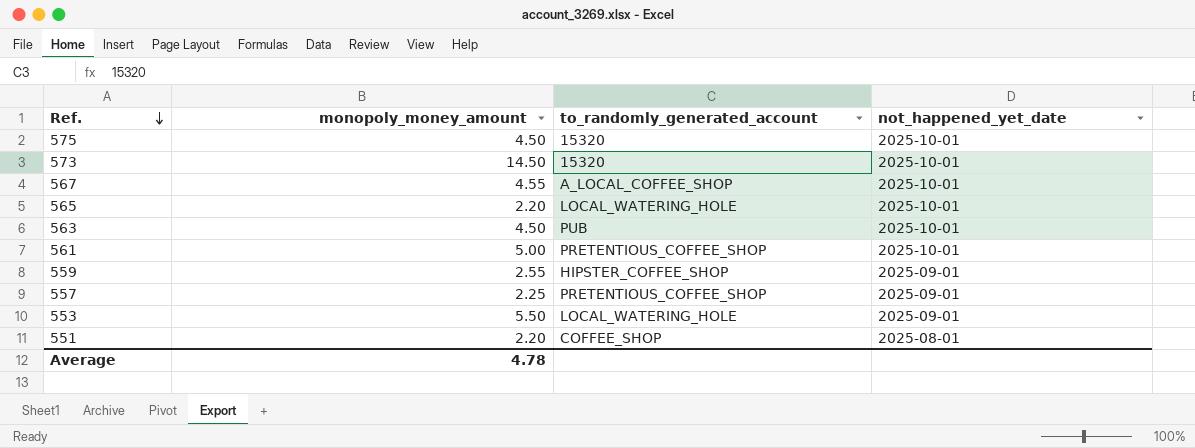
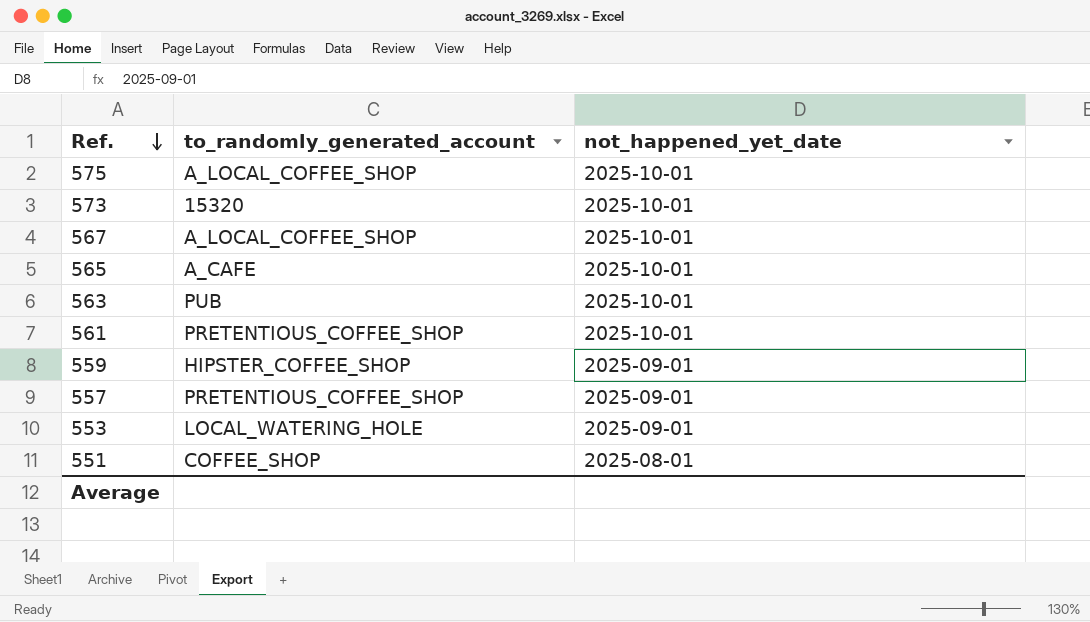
column monopoly_money_amount | position: 2 -> none
575 | to_randomly_generated_account: 15320 -> A_LOCAL_COFFEE_SHOP
565 | to_randomly_generated_account: LOCAL_WATERING_HOLE -> A_CAFE

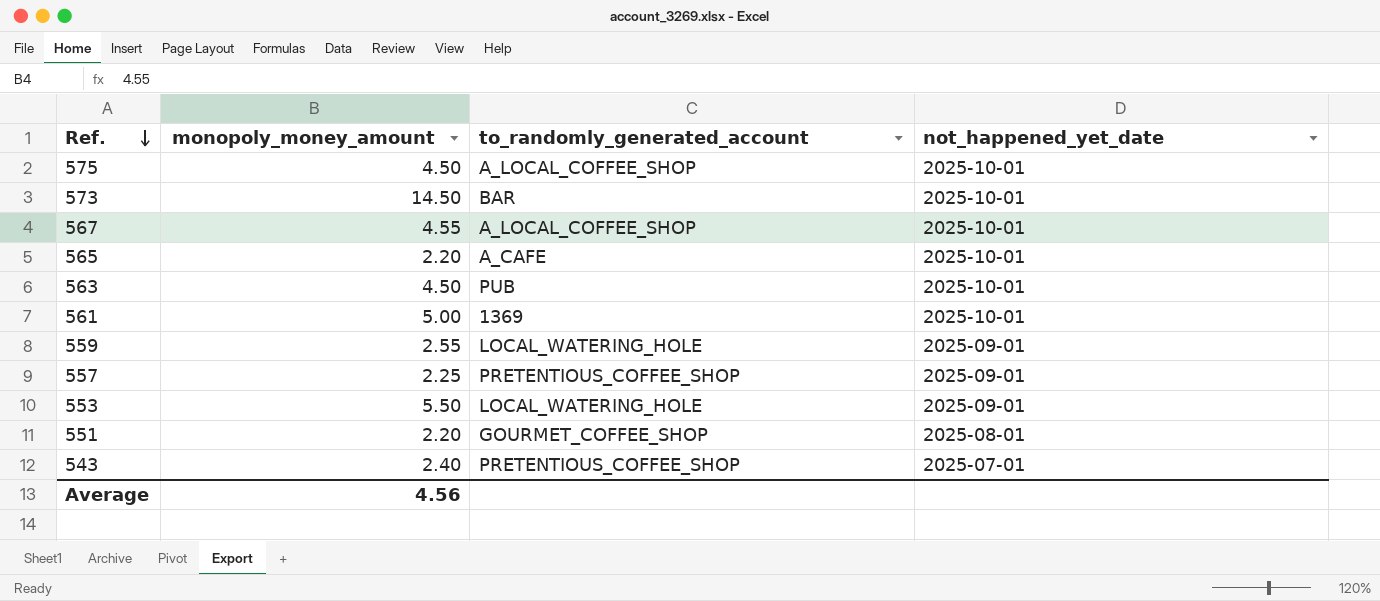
column monopoly_money_amount | position: none -> 2
573 | to_randomly_generated_account: 15320 -> BAR
561 | to_randomly_generated_account: PRETENTIOUS_COFFEE_SHOP -> 1369
559 | to_randomly_generated_account: HIPSTER_COFFEE_SHOP -> LOCAL_WATERING_HOLE
551 | to_randomly_generated_account: COFFEE_SHOP -> GOURMET_COFFEE_SHOP
row 543: none -> 2.40 | PRETENTIOUS_COFFEE_SHOP | 2025-07-01

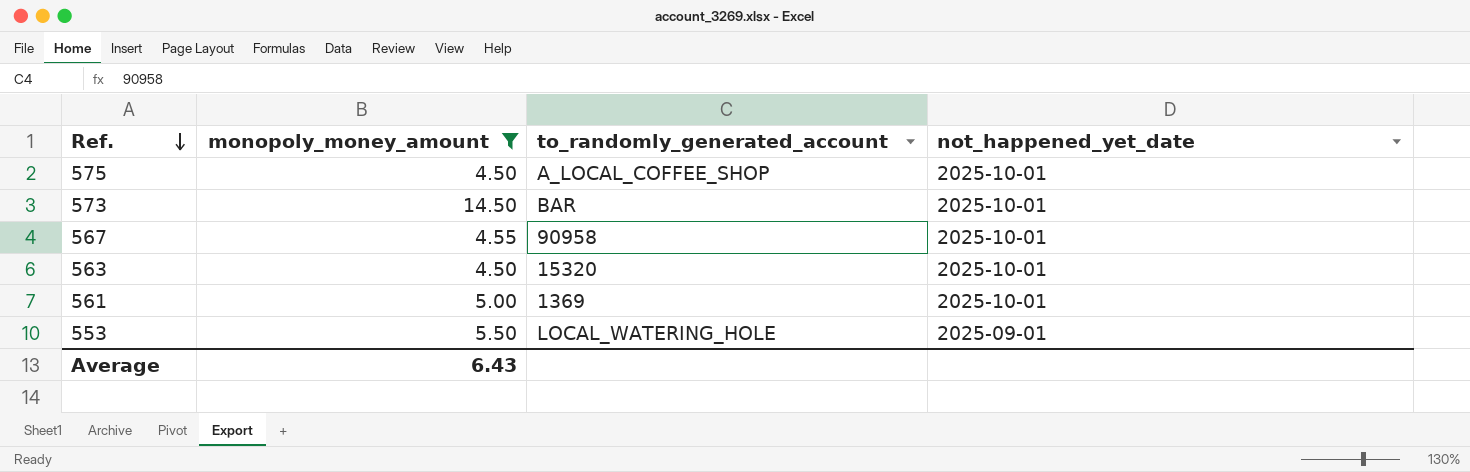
filter: none -> monopoly_money_amount >= 4.50
567 | to_randomly_generated_account: A_LOCAL_COFFEE_SHOP -> 90958
563 | to_randomly_generated_account: PUB -> 15320
Average | monopoly_money_amount: 4.56 -> 6.43

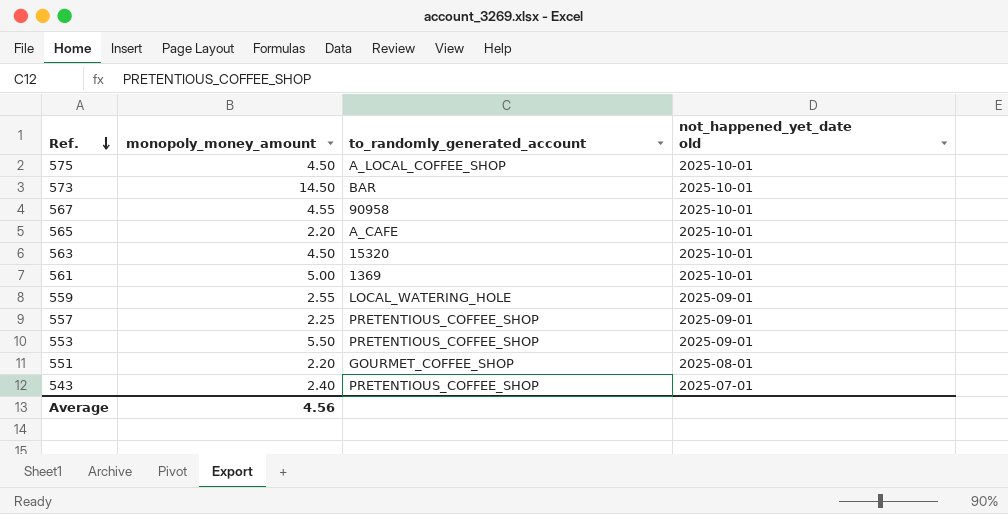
filter: monopoly_money_amount >= 4.50 -> none
column name: not_happened_yet_date -> not_happened_yet_date old
553 | to_randomly_generated_account: LOCAL_WATERING_HOLE -> PRETENTIOUS_COFFEE_SHOP
Average | monopoly_money_amount: 6.43 -> 4.56

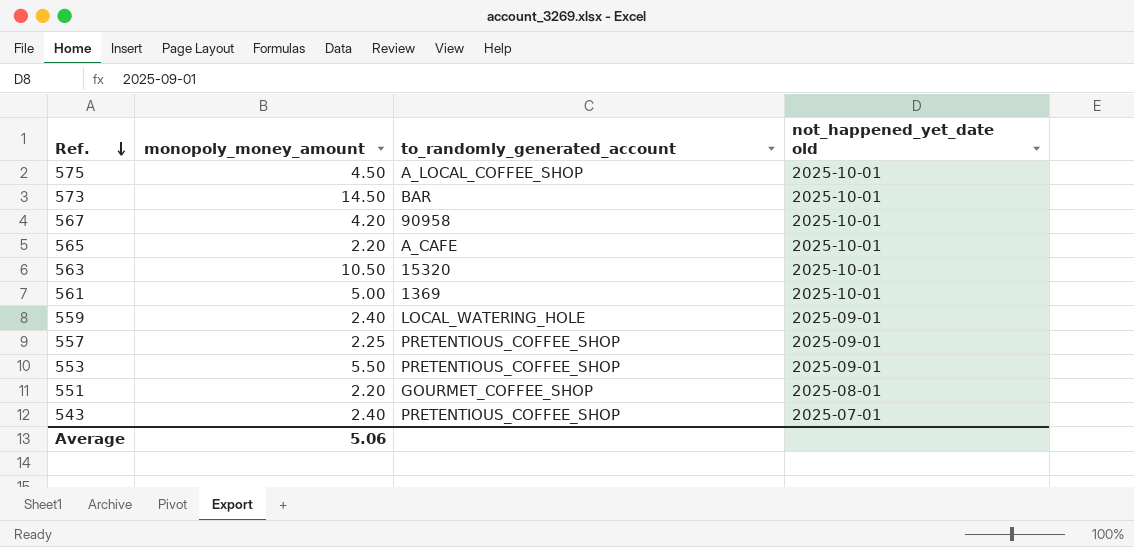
567 | monopoly_money_amount: 4.55 -> 4.20
563 | monopoly_money_amount: 4.50 -> 10.50
559 | monopoly_money_amount: 2.55 -> 2.40
Average | monopoly_money_amount: 4.56 -> 5.06

